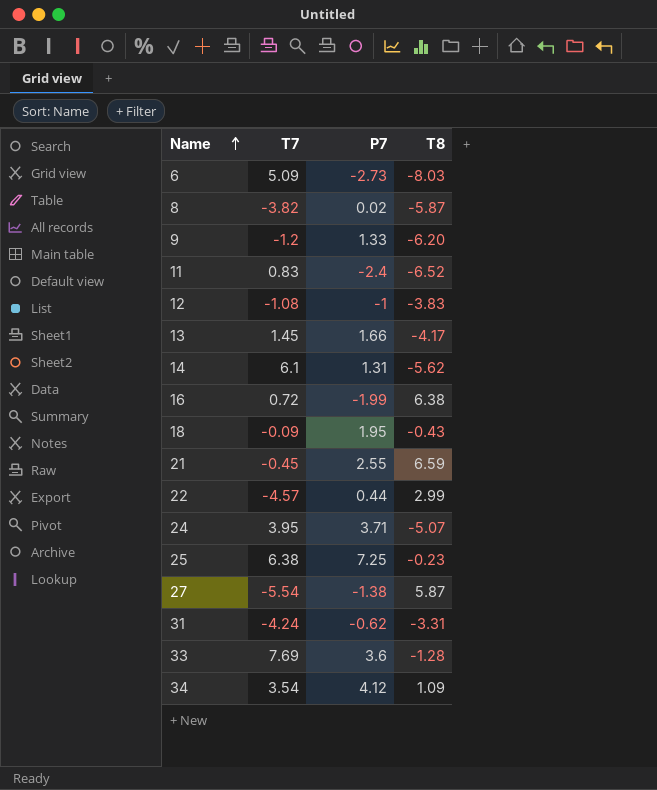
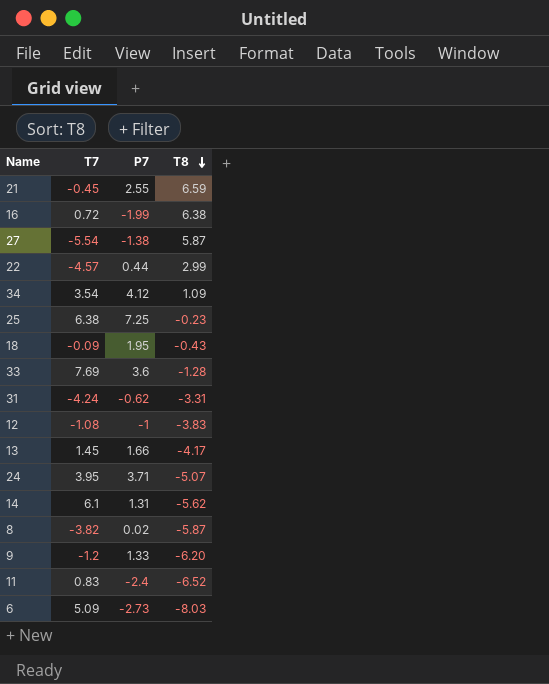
row order: Name ascending -> T8 descending

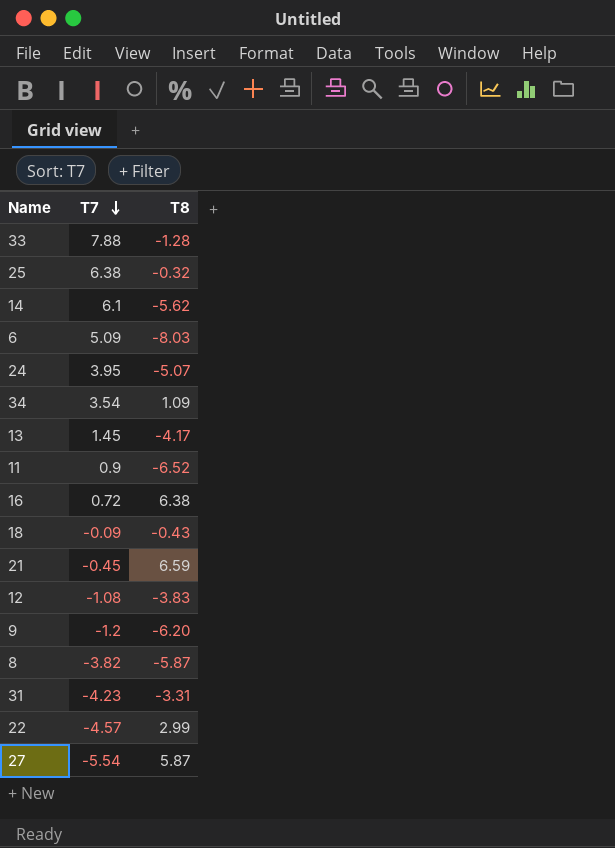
row order: T8 descending -> T7 descending
column P7 | position: 3 -> none
33 | T7: 7.69 -> 7.88
25 | T8: -0.23 -> -0.32
11 | T7: 0.83 -> 0.9
31 | T7: -4.24 -> -4.23

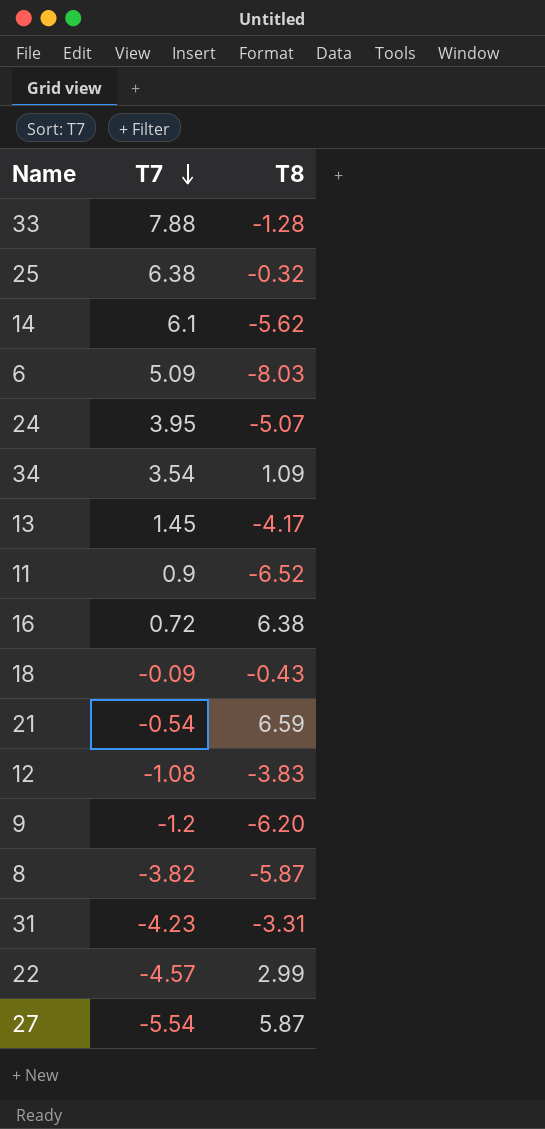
21 | T7: -0.45 -> -0.54

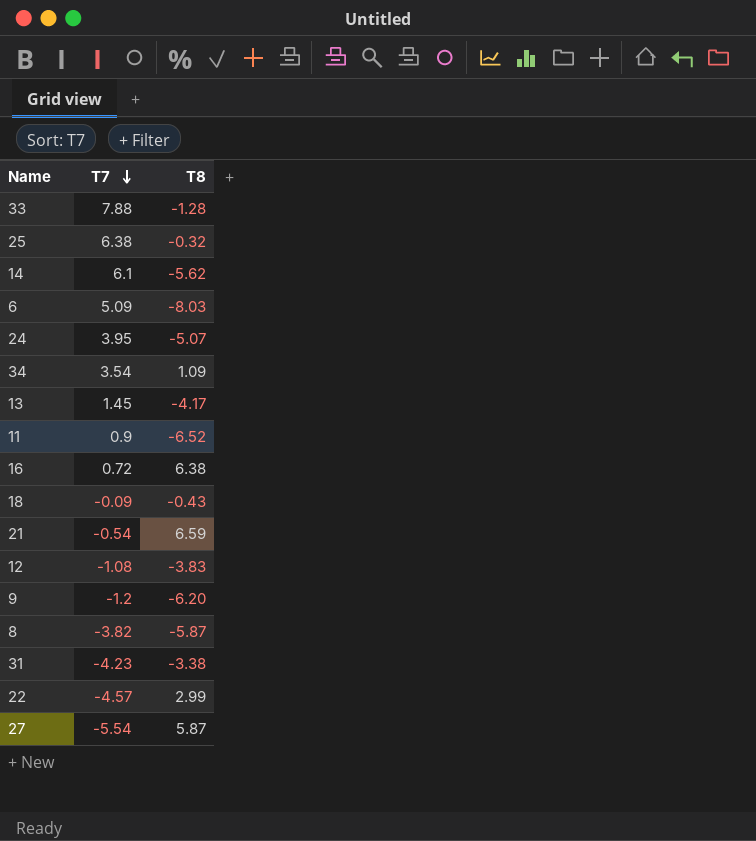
31 | T8: -3.31 -> -3.38

